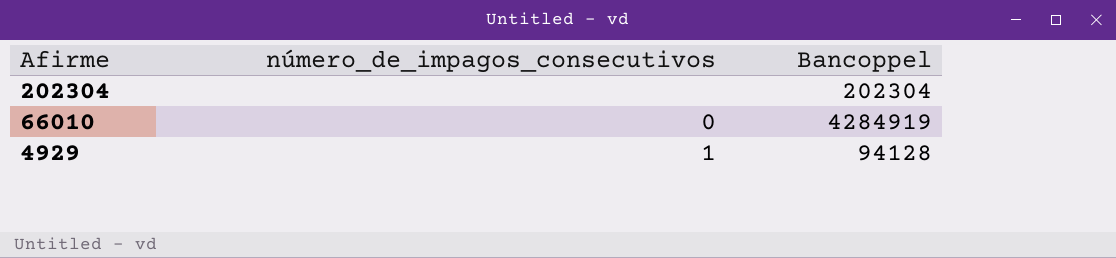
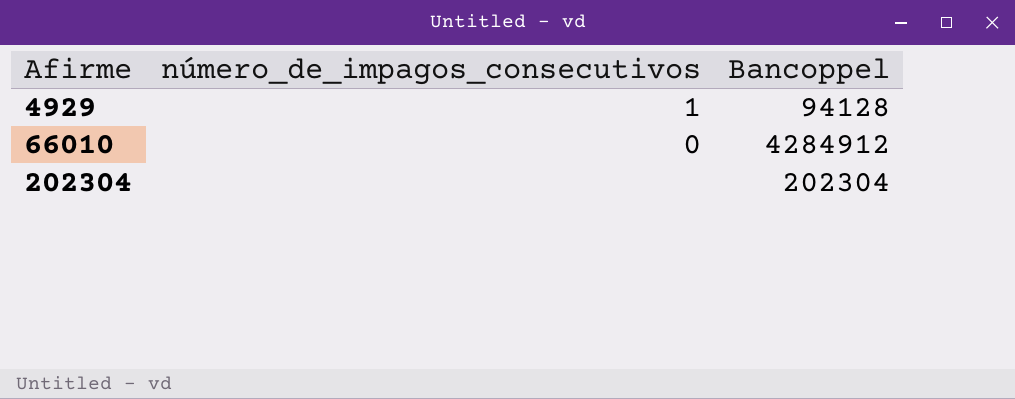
row order: Afirme descending -> Afirme ascending
66010 | Bancoppel: 4284919 -> 4284912

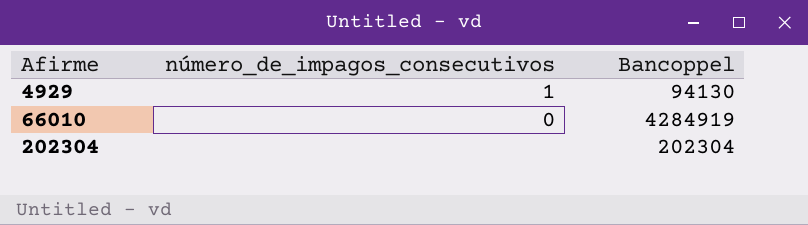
4929 | Bancoppel: 94128 -> 94130
66010 | Bancoppel: 4284912 -> 4284919

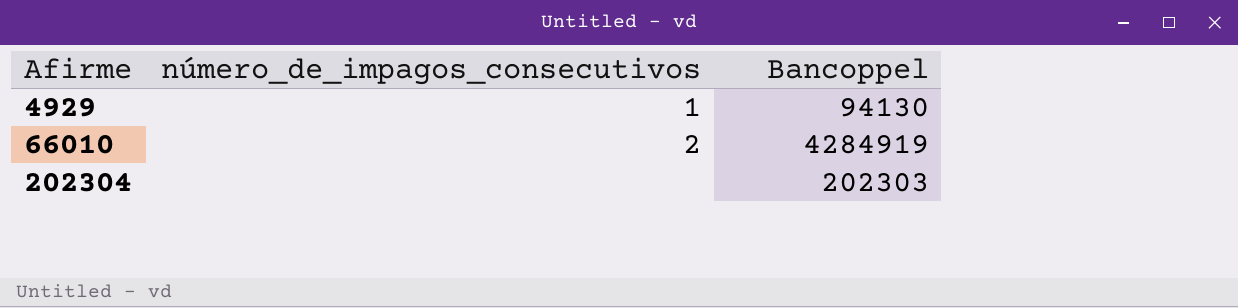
66010 | número_de_impagos_consecutivos: 0 -> 2
202304 | Bancoppel: 202304 -> 202303

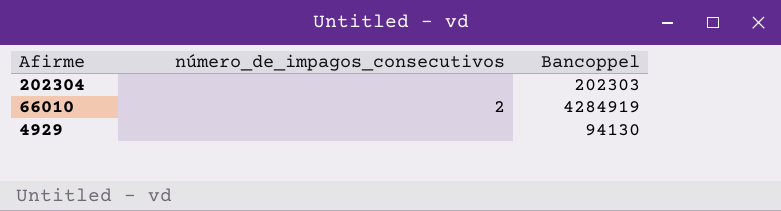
row order: Afirme ascending -> Afirme descending
4929 | número_de_impagos_consecutivos: 1 -> none

